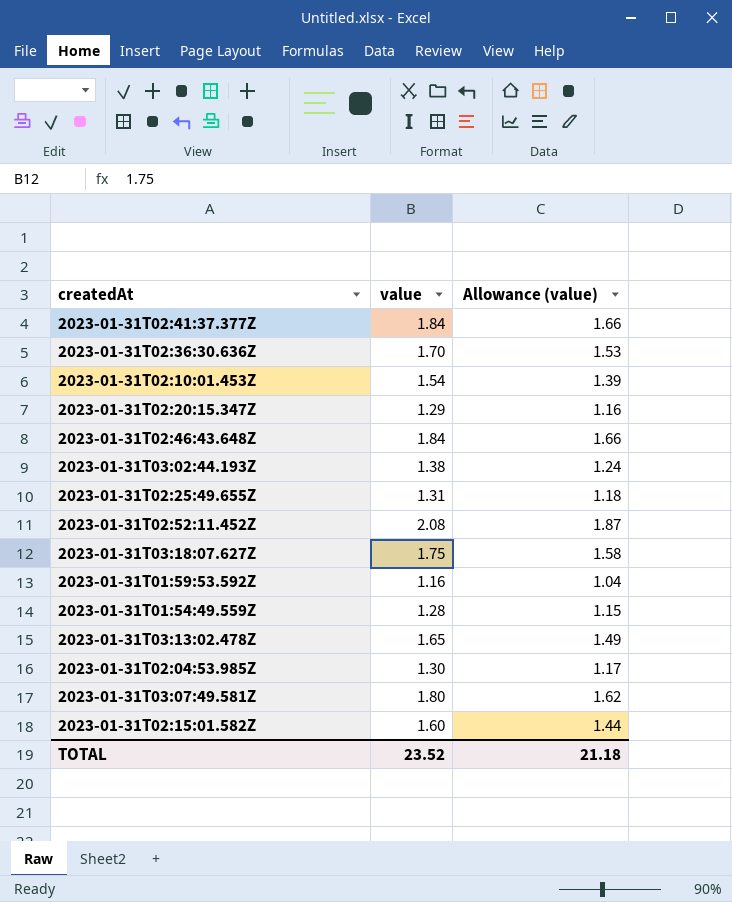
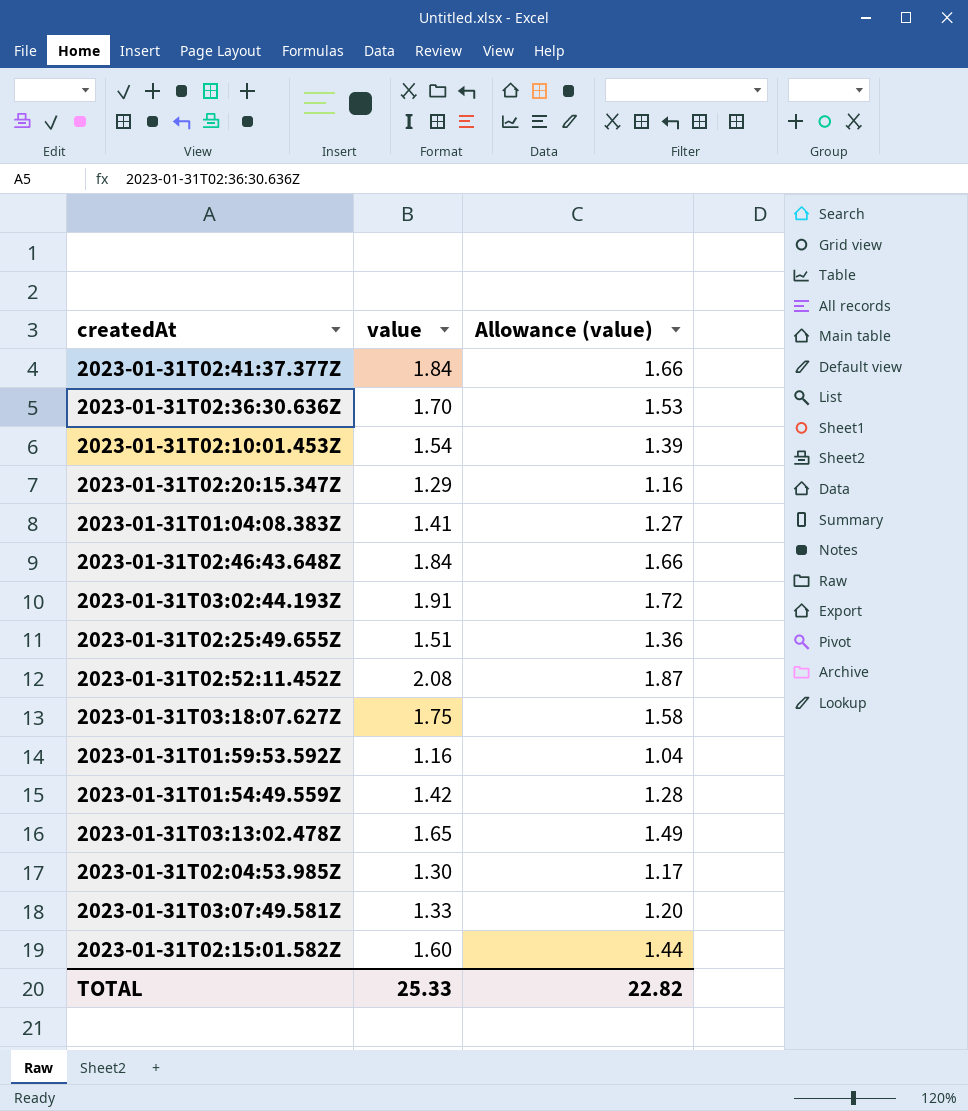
row 2023-01-31T01:04:08.383Z: none -> 1.41 | 1.27
2023-01-31T03:02:44.193Z | value: 1.38 -> 1.91
2023-01-31T03:02:44.193Z | Allowance (value): 1.24 -> 1.72
2023-01-31T02:25:49.655Z | value: 1.31 -> 1.51
2023-01-31T02:25:49.655Z | Allowance (value): 1.18 -> 1.36
2023-01-31T01:54:49.559Z | value: 1.28 -> 1.42
2023-01-31T01:54:49.559Z | Allowance (value): 1.15 -> 1.28
2023-01-31T03:07:49.581Z | value: 1.80 -> 1.33
2023-01-31T03:07:49.581Z | Allowance (value): 1.62 -> 1.20
TOTAL | value: 23.52 -> 25.33
TOTAL | Allowance (value): 21.18 -> 22.82

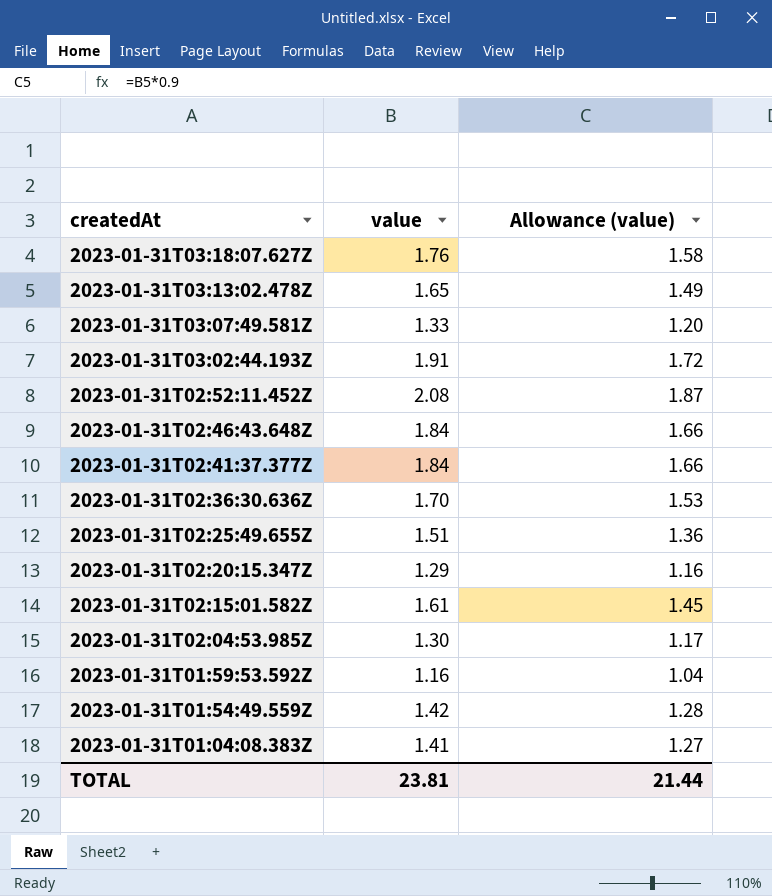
row order: none -> createdAt descending
row 2023-01-31T02:10:01.453Z: 1.54 | 1.39 -> none
2023-01-31T03:18:07.627Z | value: 1.75 -> 1.76
2023-01-31T02:15:01.582Z | value: 1.60 -> 1.61
2023-01-31T02:15:01.582Z | Allowance (value): 1.44 -> 1.45
TOTAL | value: 25.33 -> 23.81
TOTAL | Allowance (value): 22.82 -> 21.44

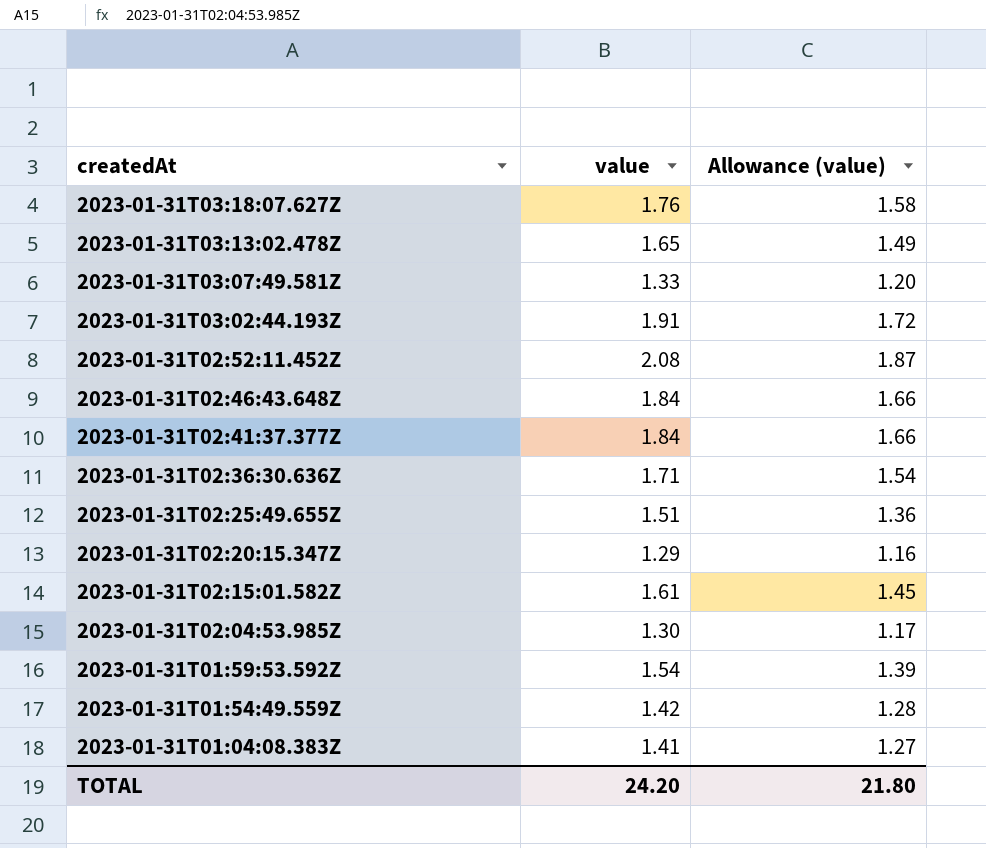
2023-01-31T02:36:30.636Z | value: 1.70 -> 1.71
2023-01-31T02:36:30.636Z | Allowance (value): 1.53 -> 1.54
2023-01-31T01:59:53.592Z | value: 1.16 -> 1.54
2023-01-31T01:59:53.592Z | Allowance (value): 1.04 -> 1.39
TOTAL | value: 23.81 -> 24.20
TOTAL | Allowance (value): 21.44 -> 21.80

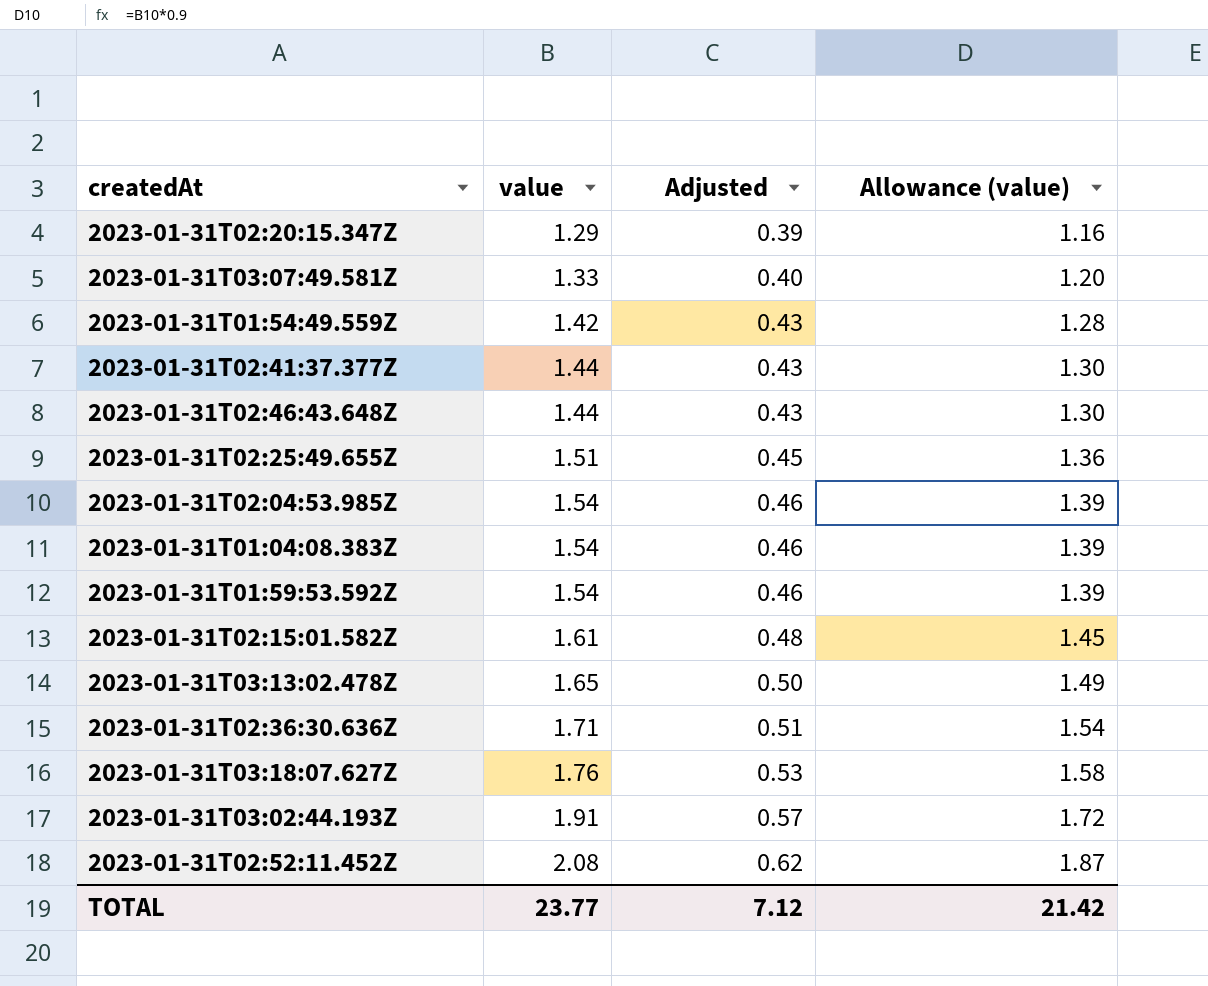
row order: createdAt descending -> value ascending
column Adjusted | formula: none -> [value] * 0.3
2023-01-31T02:41:37.377Z | value: 1.84 -> 1.44
2023-01-31T02:41:37.377Z | Allowance (value): 1.66 -> 1.30
2023-01-31T02:46:43.648Z | value: 1.84 -> 1.44
2023-01-31T02:46:43.648Z | Allowance (value): 1.66 -> 1.30
2023-01-31T02:04:53.985Z | value: 1.30 -> 1.54
2023-01-31T02:04:53.985Z | Allowance (value): 1.17 -> 1.39
2023-01-31T01:04:08.383Z | value: 1.41 -> 1.54
2023-01-31T01:04:08.383Z | Allowance (value): 1.27 -> 1.39
TOTAL | value: 24.20 -> 23.77
TOTAL | Allowance (value): 21.80 -> 21.42

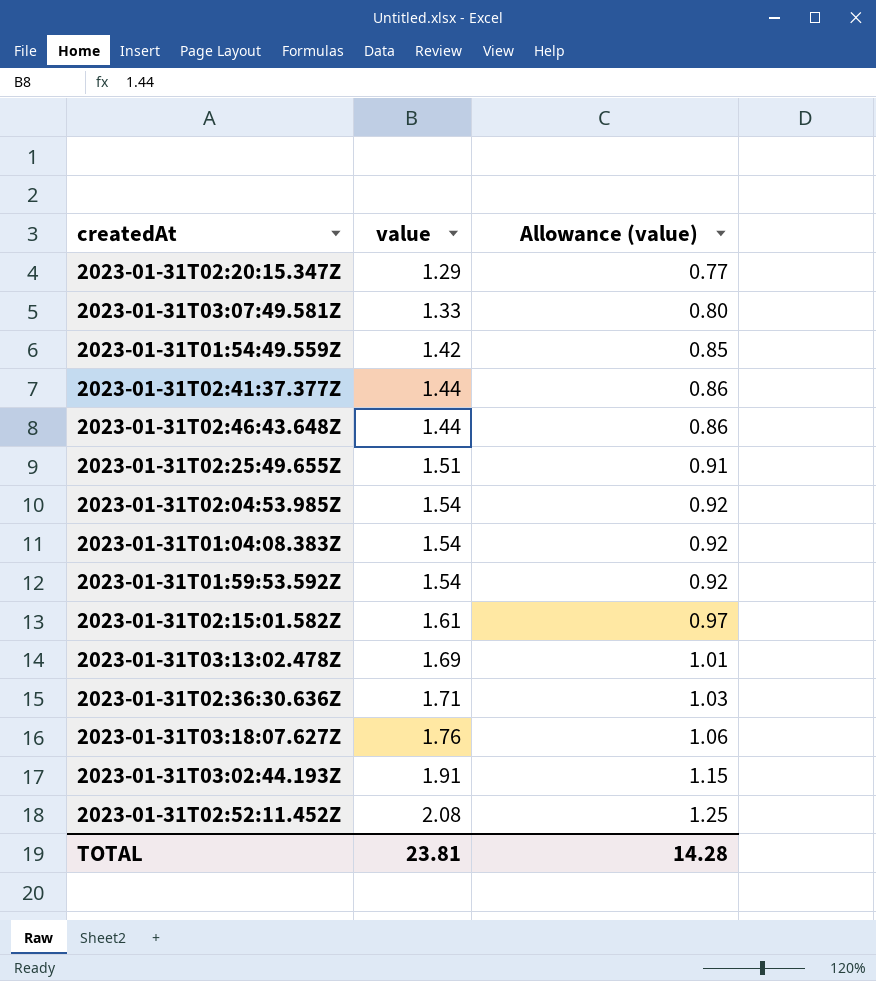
column Adjusted | formula: [value] * 0.3 -> none
column Allowance (value) | formula: [value] * 0.9 -> [value] * 0.6
2023-01-31T03:13:02.478Z | value: 1.65 -> 1.69
TOTAL | value: 23.77 -> 23.81
TOTAL | Allowance (value): 21.42 -> 14.28

